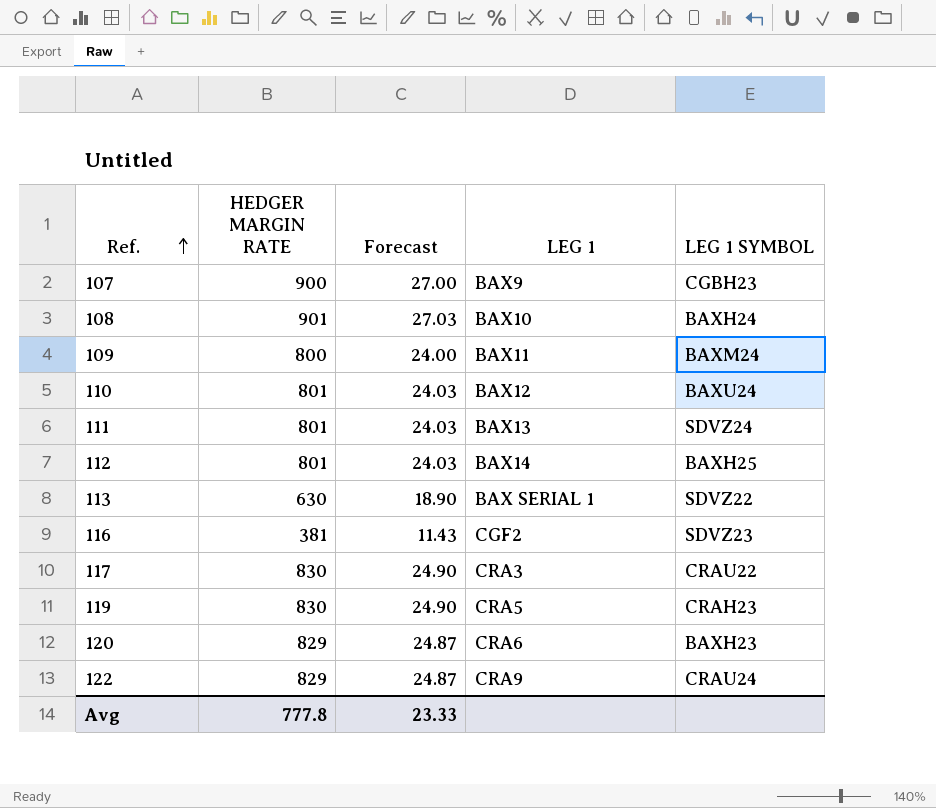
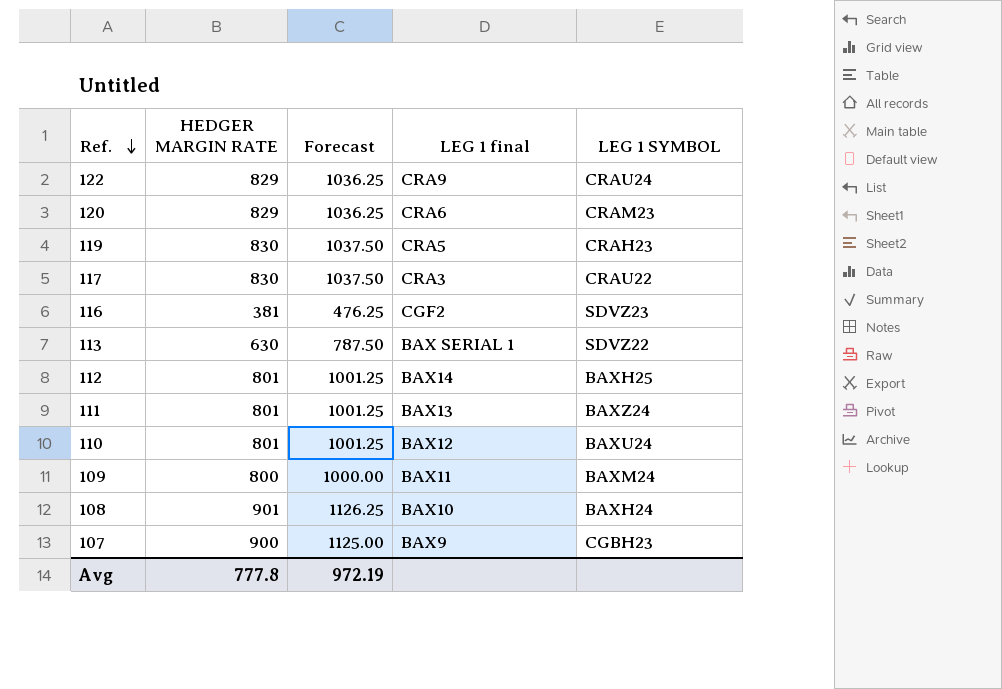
row order: Ref. ascending -> Ref. descending
column Forecast | formula: [HEDGER MARGIN RATE] * 0.03 -> [HEDGER MARGIN RATE] * 1.25
column name: LEG 1 -> LEG 1 final
120 | LEG 1 SYMBOL: BAXH23 -> CRAM23
111 | LEG 1 SYMBOL: SDVZ24 -> BAXZ24
Avg | Forecast: 23.33 -> 972.19

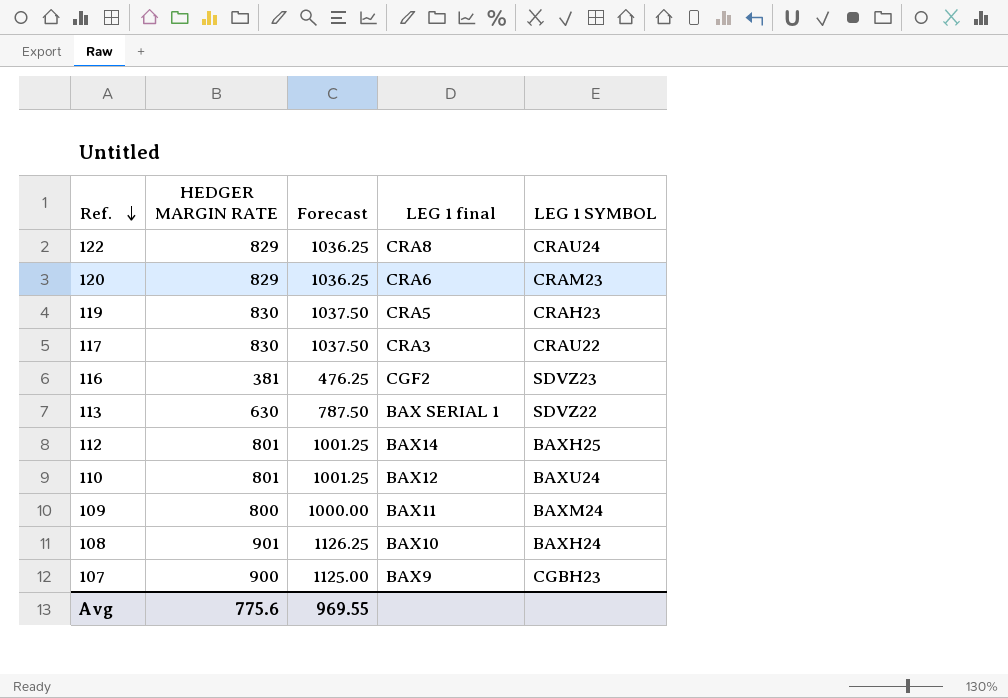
row 111: 801 | 1001.25 | BAX13 | BAXZ24 -> none
122 | LEG 1 final: CRA9 -> CRA8
Avg | HEDGER MARGIN RATE: 777.8 -> 775.6
Avg | Forecast: 972.19 -> 969.55

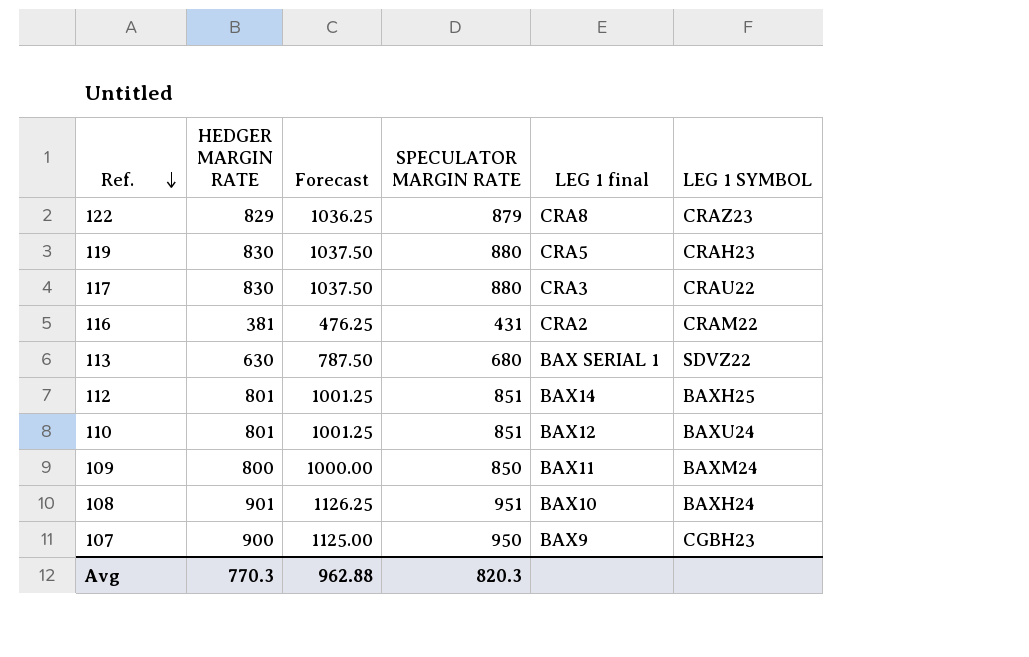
column SPECULATOR MARGIN RATE | position: none -> 4
row 120: 829 | 1036.25 | CRA6 | CRAM23 -> none
122 | LEG 1 SYMBOL: CRAU24 -> CRAZ23
116 | LEG 1 final: CGF2 -> CRA2
116 | LEG 1 SYMBOL: SDVZ23 -> CRAM22
Avg | HEDGER MARGIN RATE: 775.6 -> 770.3
Avg | Forecast: 969.55 -> 962.88

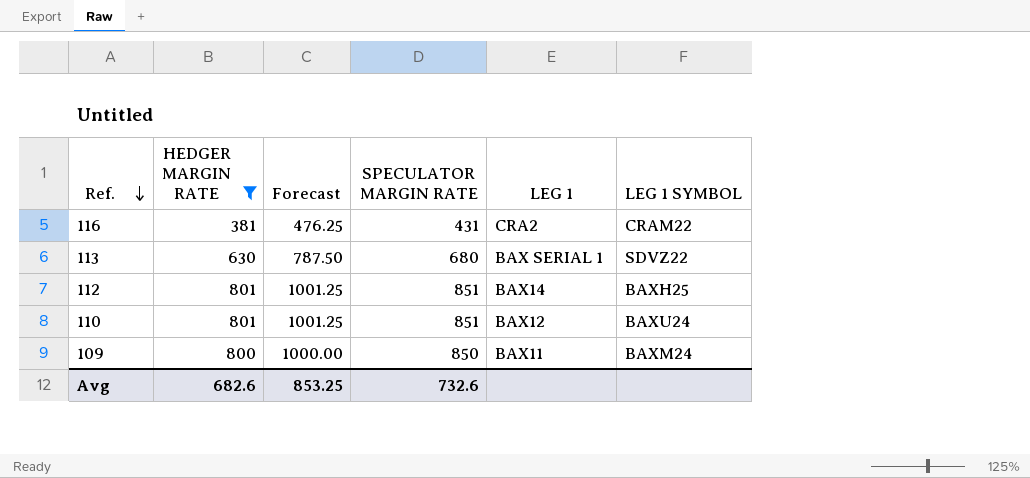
filter: none -> HEDGER MARGIN RATE <= 801
column name: LEG 1 final -> LEG 1
Avg | HEDGER MARGIN RATE: 770.3 -> 682.6
Avg | Forecast: 962.88 -> 853.25
Avg | SPECULATOR MARGIN RATE: 820.3 -> 732.6

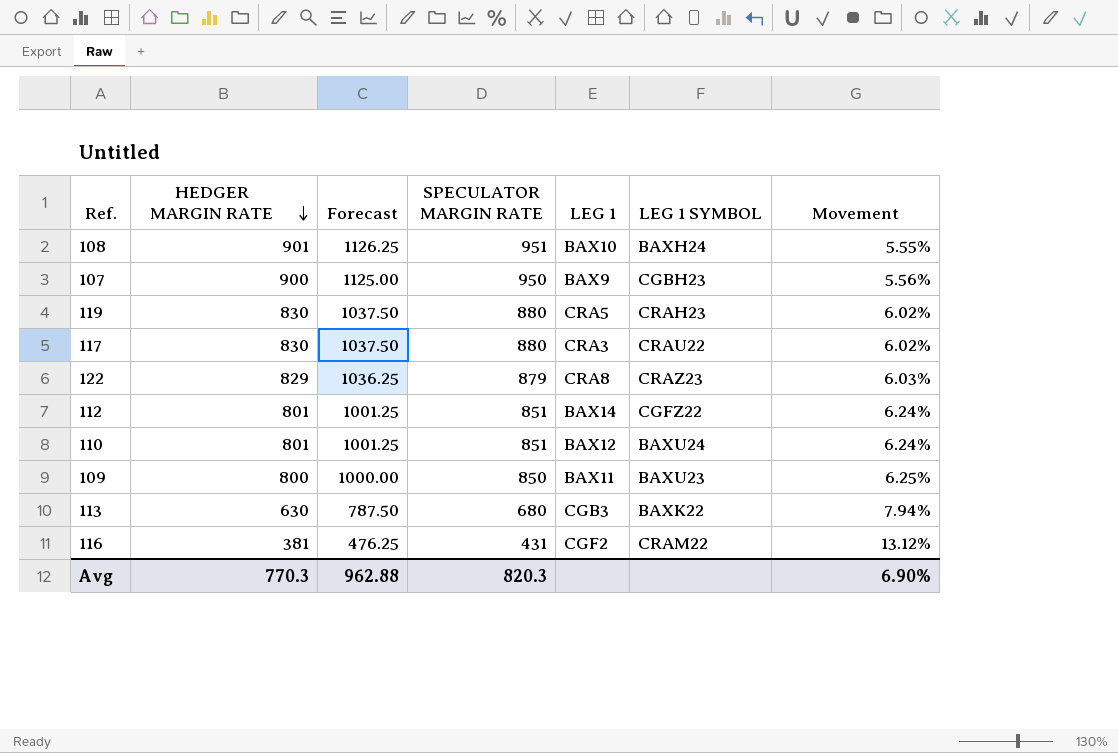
filter: HEDGER MARGIN RATE <= 801 -> none
row order: Ref. descending -> HEDGER MARGIN RATE descending
column Movement | formula: none -> ([SPECULATOR MARGIN RATE] - [HEDGER MARGIN RATE]) / [HEDGER MARGIN RATE]
112 | LEG 1 SYMBOL: BAXH25 -> CGFZ22
109 | LEG 1 SYMBOL: BAXM24 -> BAXU23
113 | LEG 1: BAX SERIAL 1 -> CGB3
113 | LEG 1 SYMBOL: SDVZ22 -> BAXK22
116 | LEG 1: CRA2 -> CGF2
Avg | HEDGER MARGIN RATE: 682.6 -> 770.3
Avg | Forecast: 853.25 -> 962.88
Avg | SPECULATOR MARGIN RATE: 732.6 -> 820.3

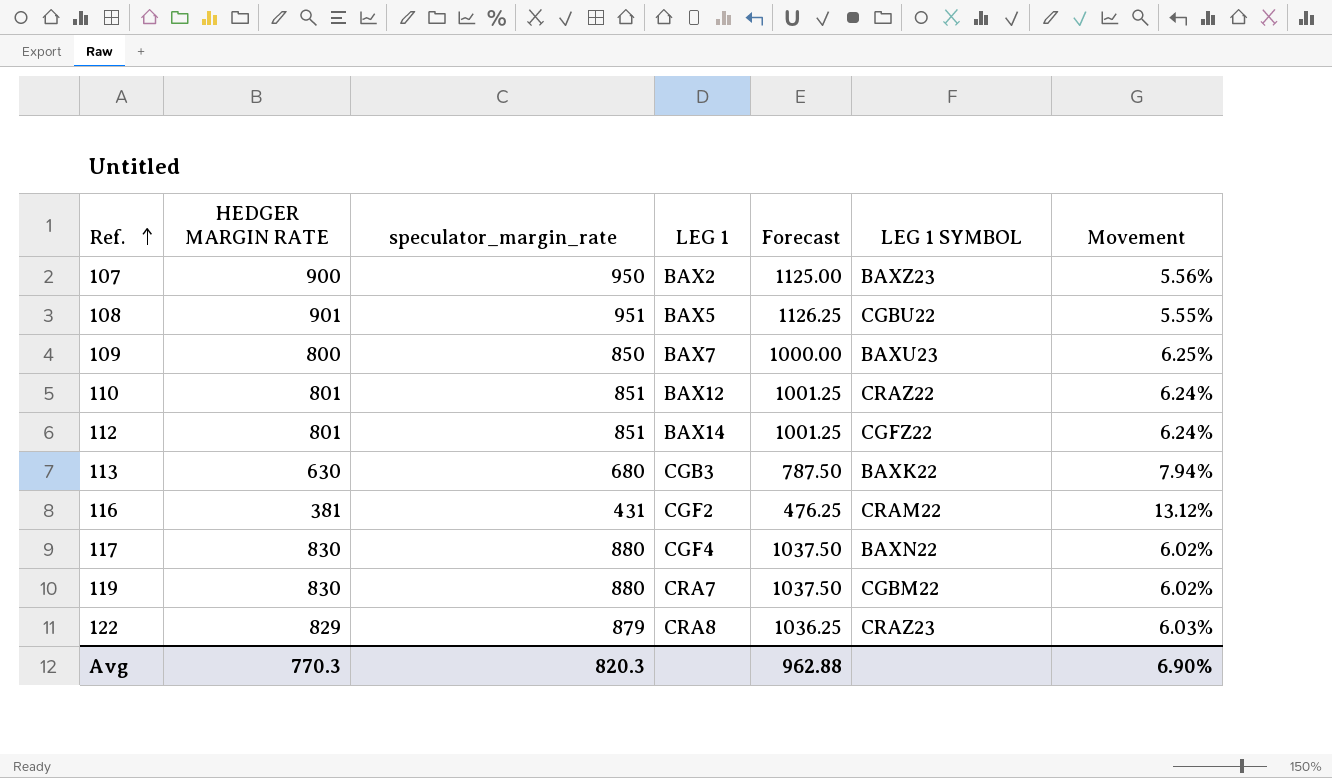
row order: HEDGER MARGIN RATE descending -> Ref. ascending
column name: SPECULATOR MARGIN RATE -> speculator_margin_rate
column Forecast | position: 3 -> 5
107 | LEG 1: BAX9 -> BAX2
107 | LEG 1 SYMBOL: CGBH23 -> BAXZ23
108 | LEG 1: BAX10 -> BAX5
108 | LEG 1 SYMBOL: BAXH24 -> CGBU22
109 | LEG 1: BAX11 -> BAX7
110 | LEG 1 SYMBOL: BAXU24 -> CRAZ22
117 | LEG 1: CRA3 -> CGF4
117 | LEG 1 SYMBOL: CRAU22 -> BAXN22
119 | LEG 1: CRA5 -> CRA7
119 | LEG 1 SYMBOL: CRAH23 -> CGBM22

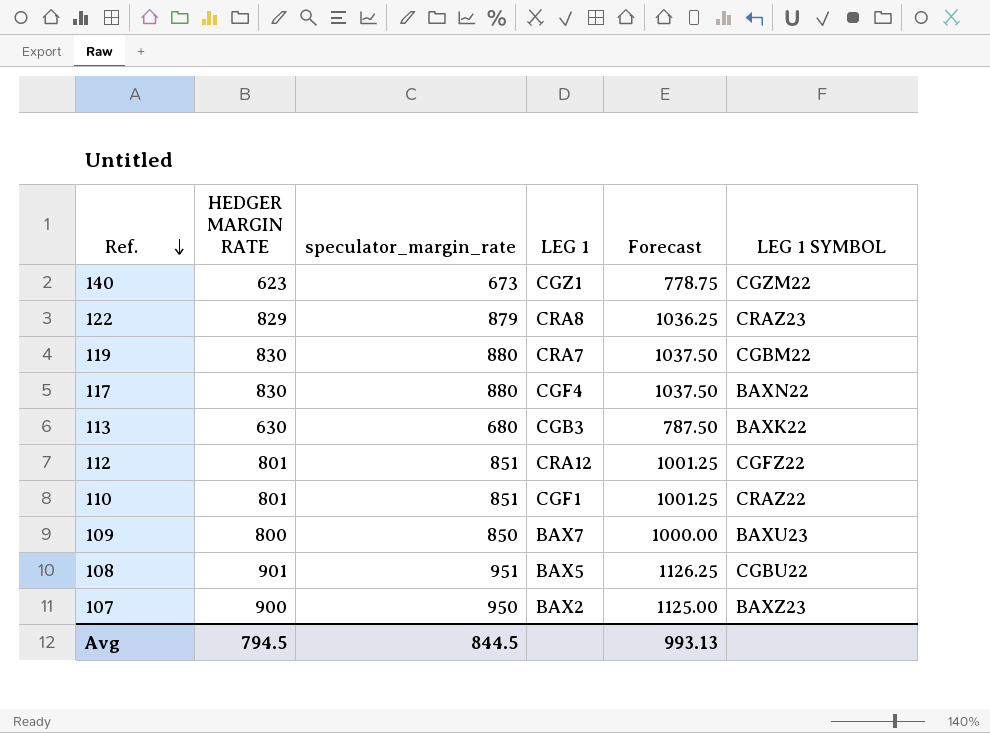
row order: Ref. ascending -> Ref. descending
column Movement | formula: ([speculator_margin_rate] - [HEDGER MARGIN RATE]) / [HEDGER MARGIN RATE] -> none
row 116: 381 | 431 | CGF2 | 476.25 | CRAM22 | 13.12% -> none
row 140: none -> 623 | 673 | CGZ1 | 778.75 | CGZM22
112 | LEG 1: BAX14 -> CRA12
110 | LEG 1: BAX12 -> CGF1
Avg | HEDGER MARGIN RATE: 770.3 -> 794.5
Avg | speculator_margin_rate: 820.3 -> 844.5
Avg | Forecast: 962.88 -> 993.13

